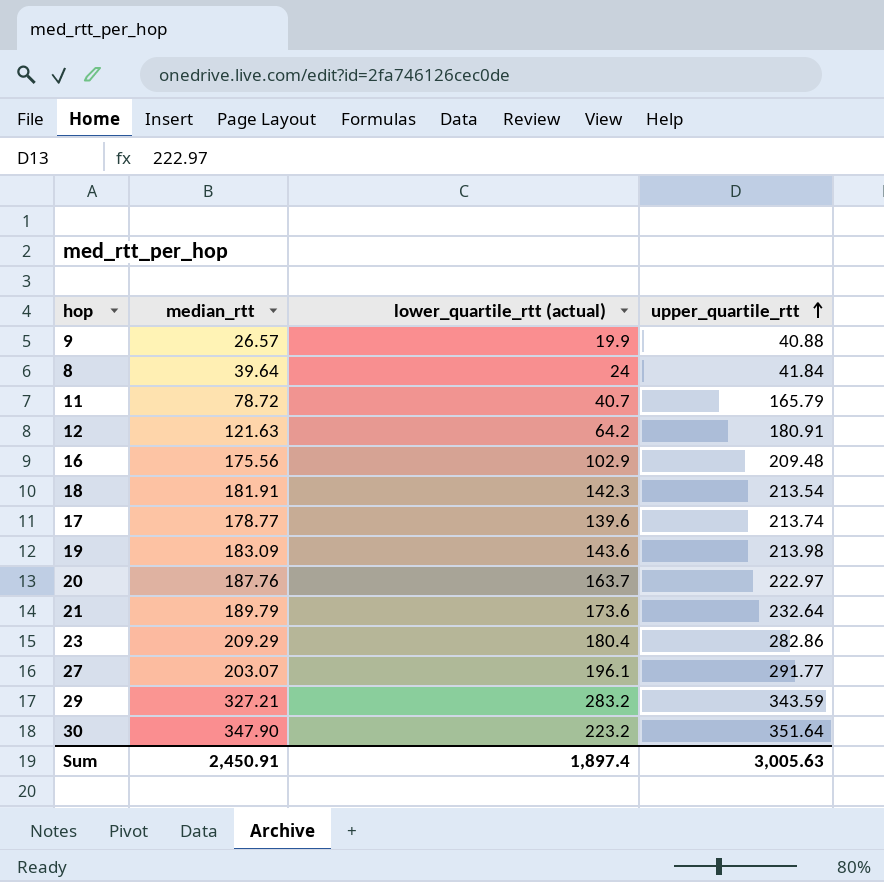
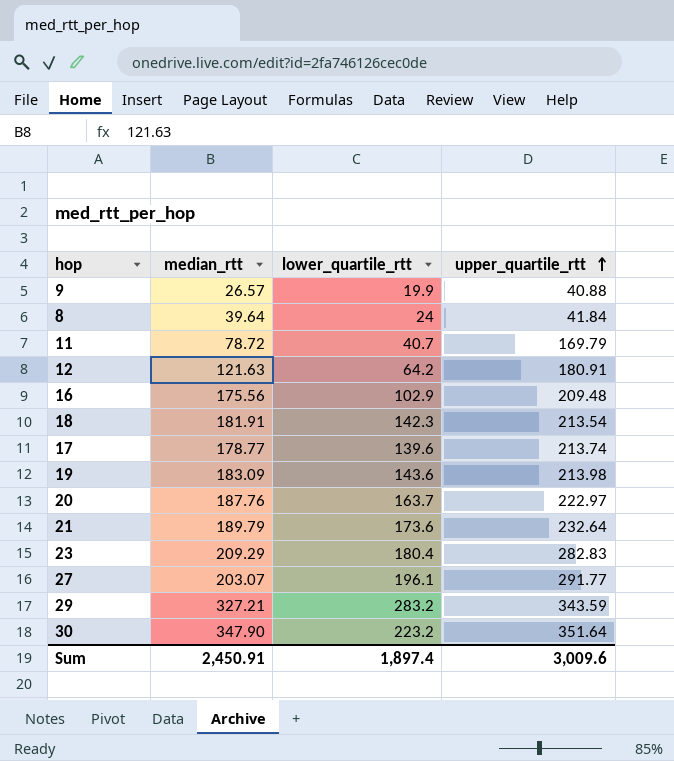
column name: lower_quartile_rtt (actual) -> lower_quartile_rtt
11 | upper_quartile_rtt: 165.79 -> 169.79
23 | upper_quartile_rtt: 282.86 -> 282.83
Sum | upper_quartile_rtt: 3,005.63 -> 3,009.6

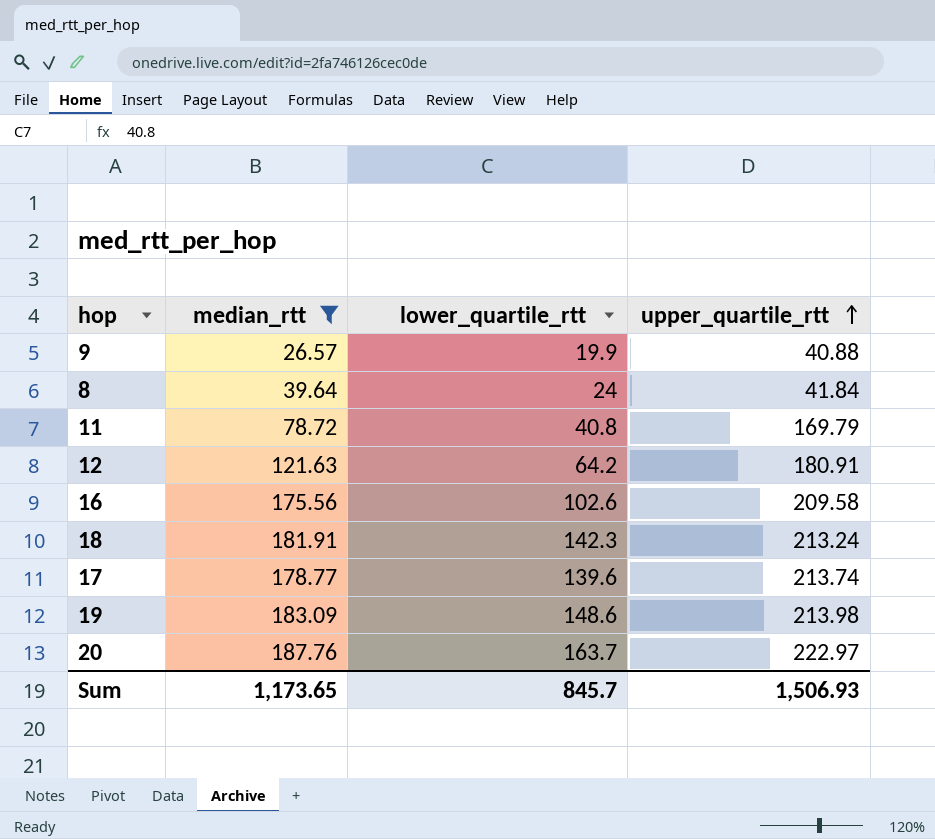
filter: none -> median_rtt <= 187.76
11 | lower_quartile_rtt: 40.7 -> 40.8
16 | lower_quartile_rtt: 102.9 -> 102.6
16 | upper_quartile_rtt: 209.48 -> 209.58
18 | upper_quartile_rtt: 213.54 -> 213.24
19 | lower_quartile_rtt: 143.6 -> 148.6
Sum | median_rtt: 2,450.91 -> 1,173.65
Sum | lower_quartile_rtt: 1,897.4 -> 845.7
Sum | upper_quartile_rtt: 3,009.6 -> 1,506.93

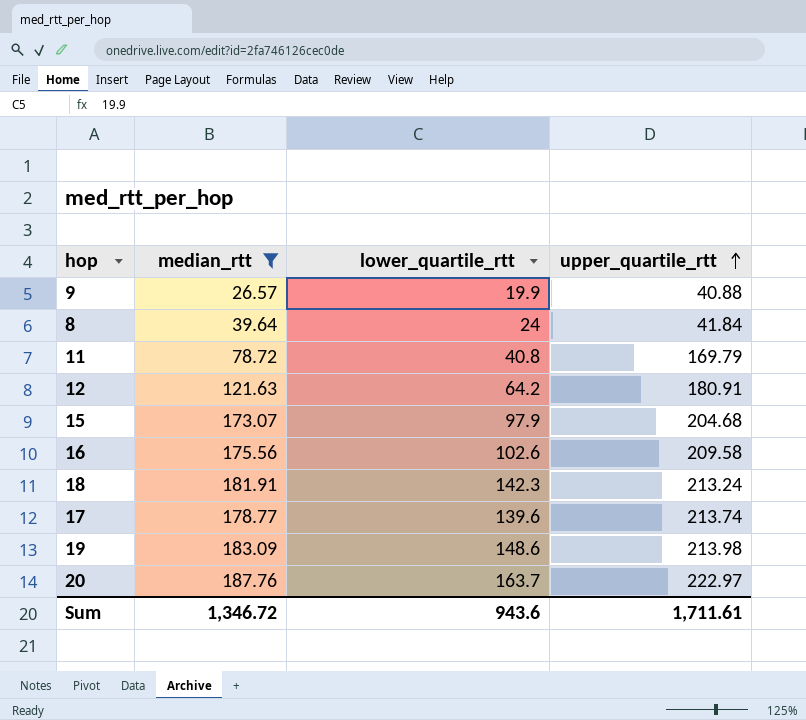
row 15: none -> 173.07 | 97.9 | 204.68
Sum | median_rtt: 1,173.65 -> 1,346.72
Sum | lower_quartile_rtt: 845.7 -> 943.6
Sum | upper_quartile_rtt: 1,506.93 -> 1,711.61

